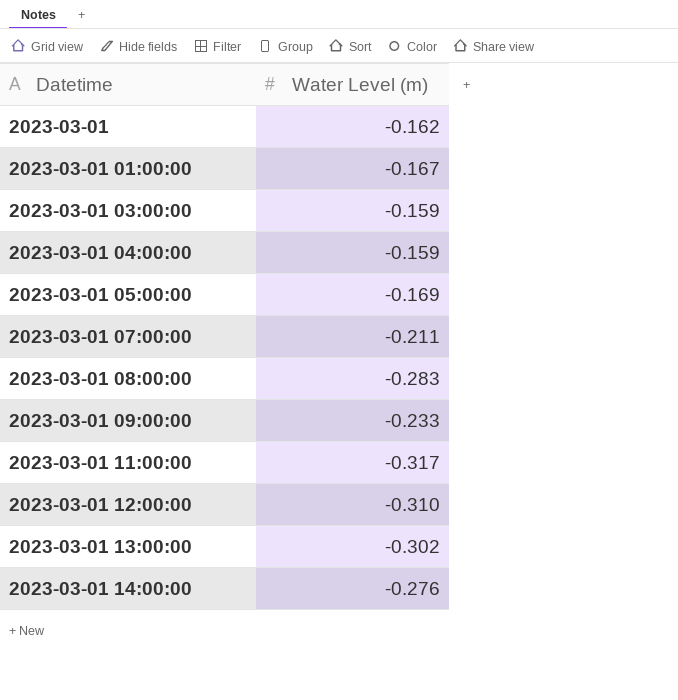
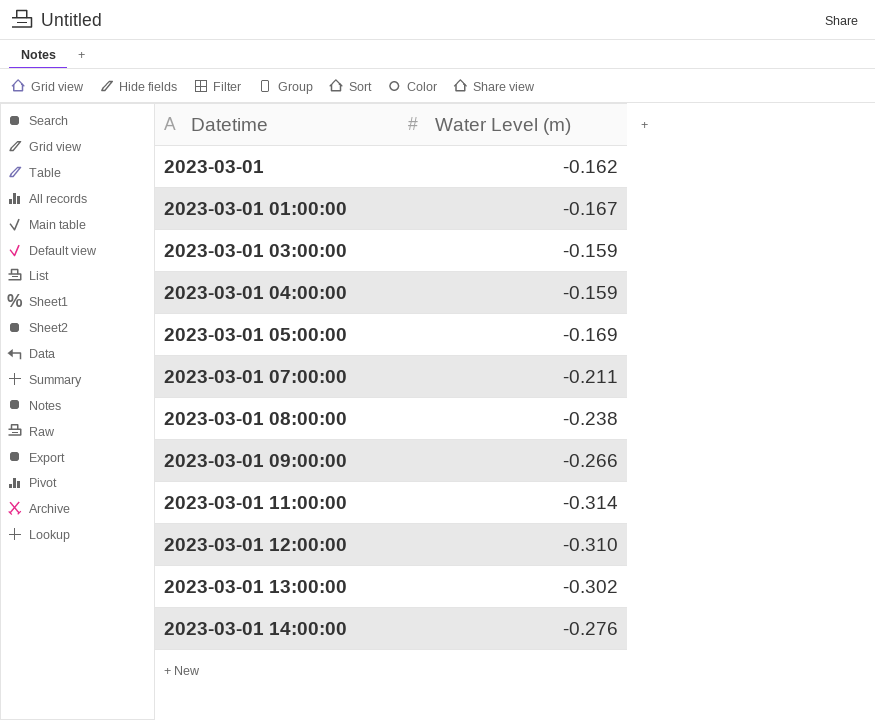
2023-03-01 08:00:00 | Water Level (m): -0.283 -> -0.238
2023-03-01 09:00:00 | Water Level (m): -0.233 -> -0.266
2023-03-01 11:00:00 | Water Level (m): -0.317 -> -0.314

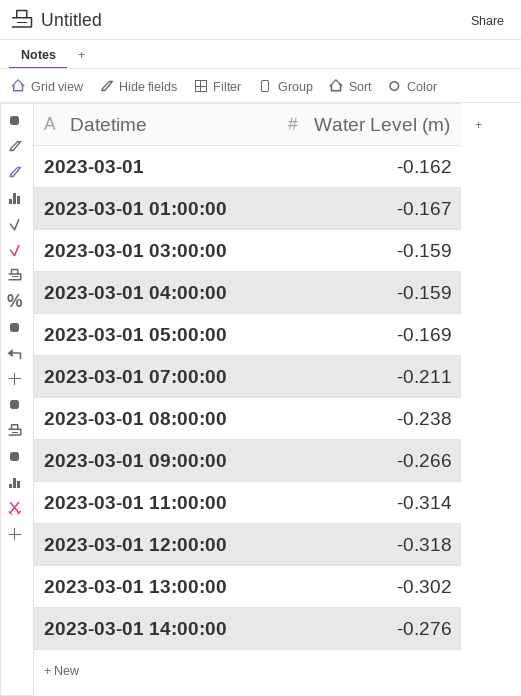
2023-03-01 12:00:00 | Water Level (m): -0.310 -> -0.318

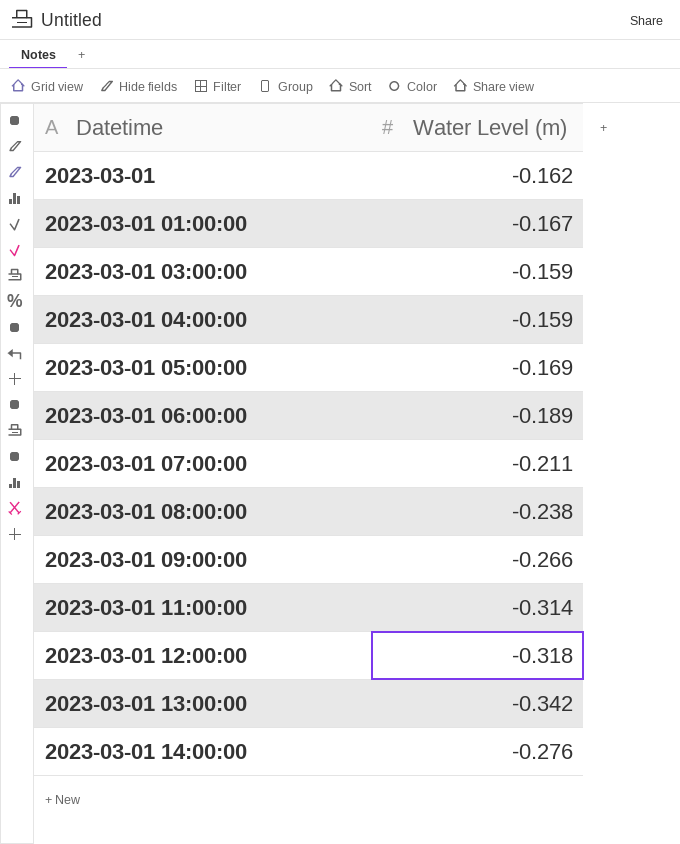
row 2023-03-01 06:00:00: none -> -0.189
2023-03-01 13:00:00 | Water Level (m): -0.302 -> -0.342

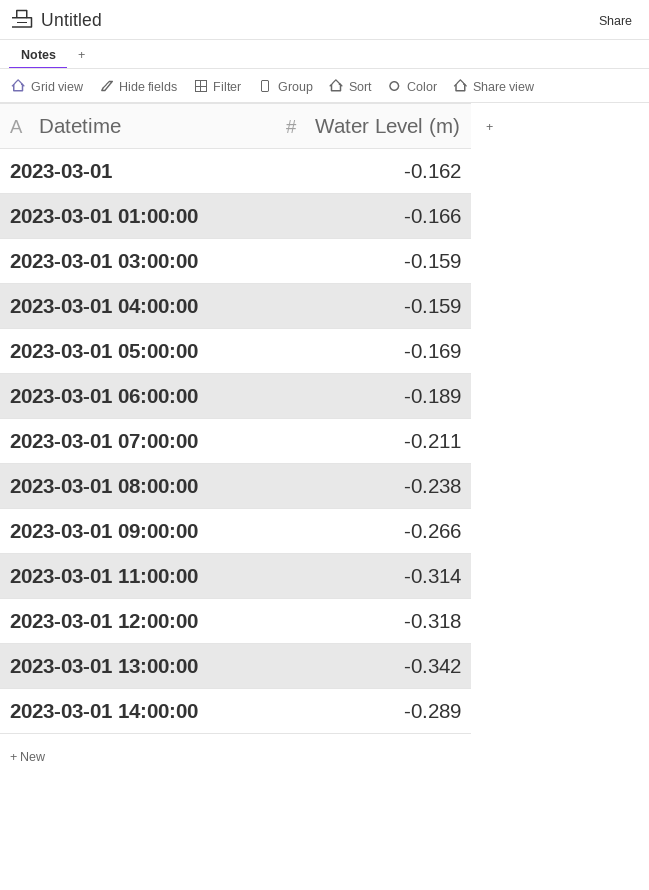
2023-03-01 01:00:00 | Water Level (m): -0.167 -> -0.166
2023-03-01 14:00:00 | Water Level (m): -0.276 -> -0.289

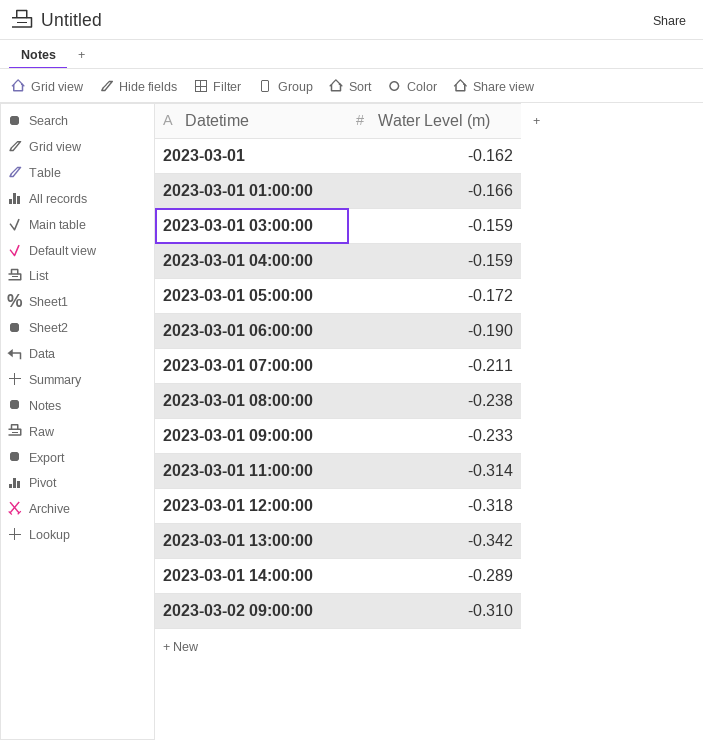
2023-03-01 05:00:00 | Water Level (m): -0.169 -> -0.172
2023-03-01 06:00:00 | Water Level (m): -0.189 -> -0.190
2023-03-01 09:00:00 | Water Level (m): -0.266 -> -0.233
row 2023-03-02 09:00:00: none -> -0.310

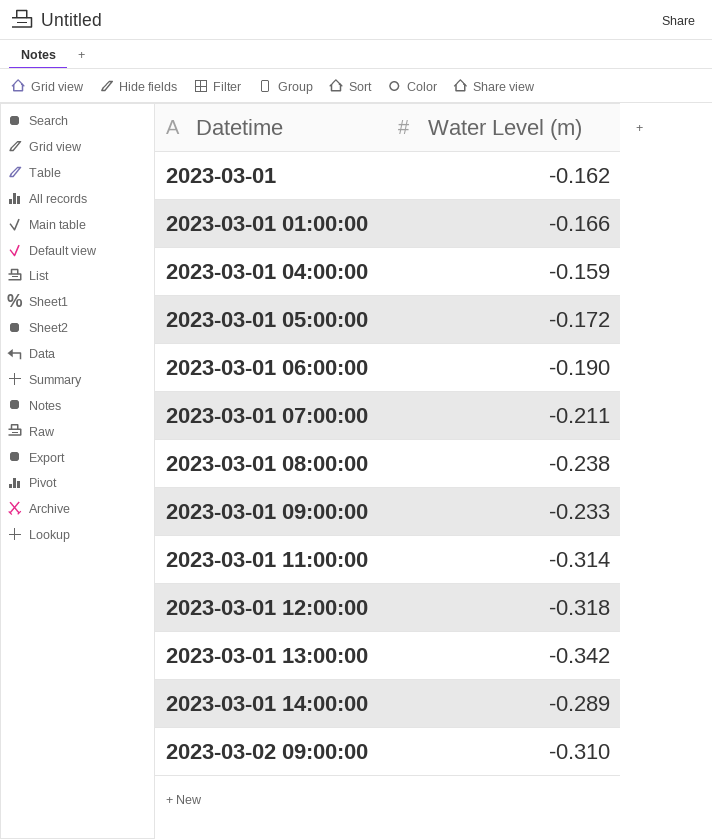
row 2023-03-01 03:00:00: -0.159 -> none

